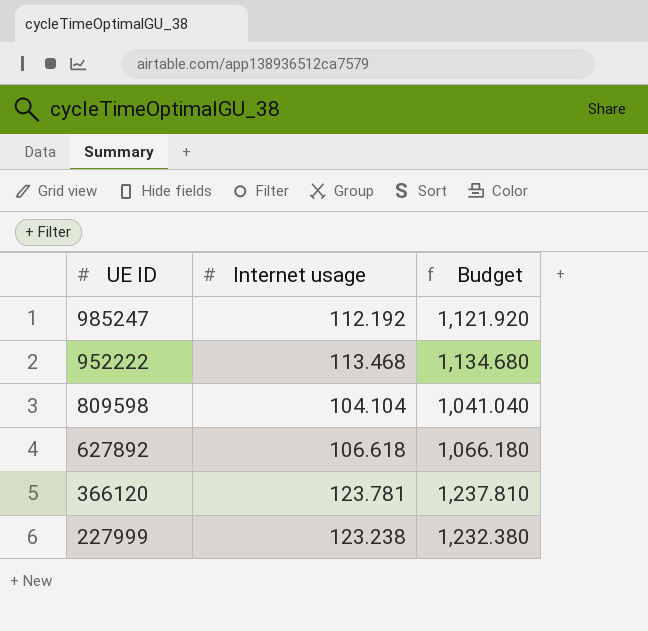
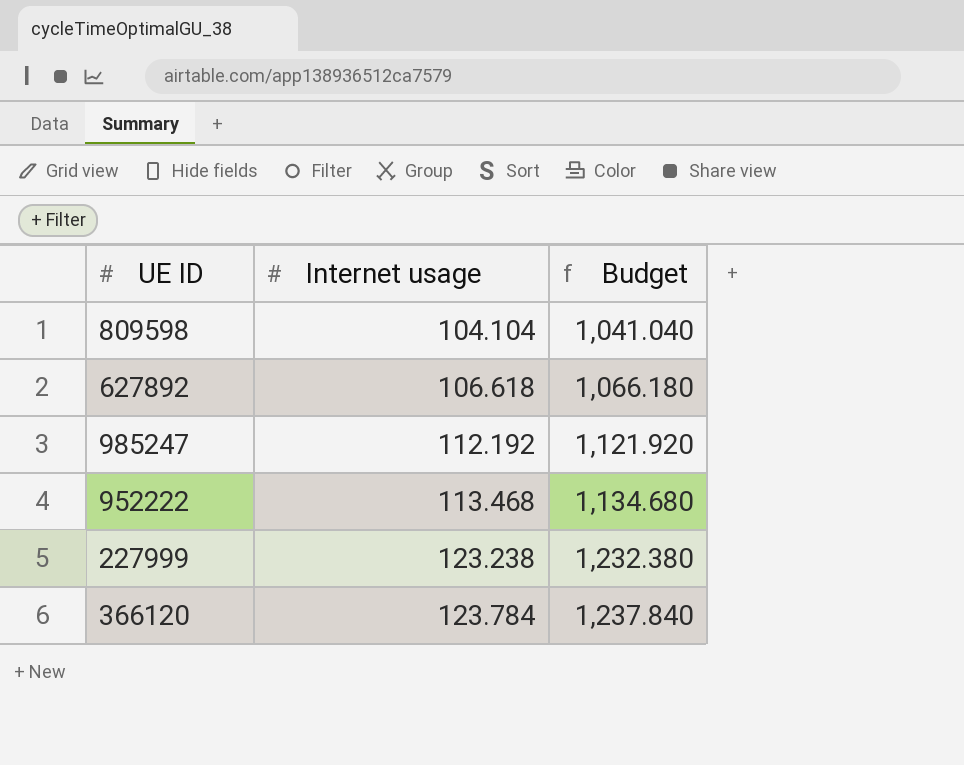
row order: UE ID descending -> Internet usage ascending
366120 | Internet usage: 123.781 -> 123.784
366120 | Budget: 1,237.810 -> 1,237.840

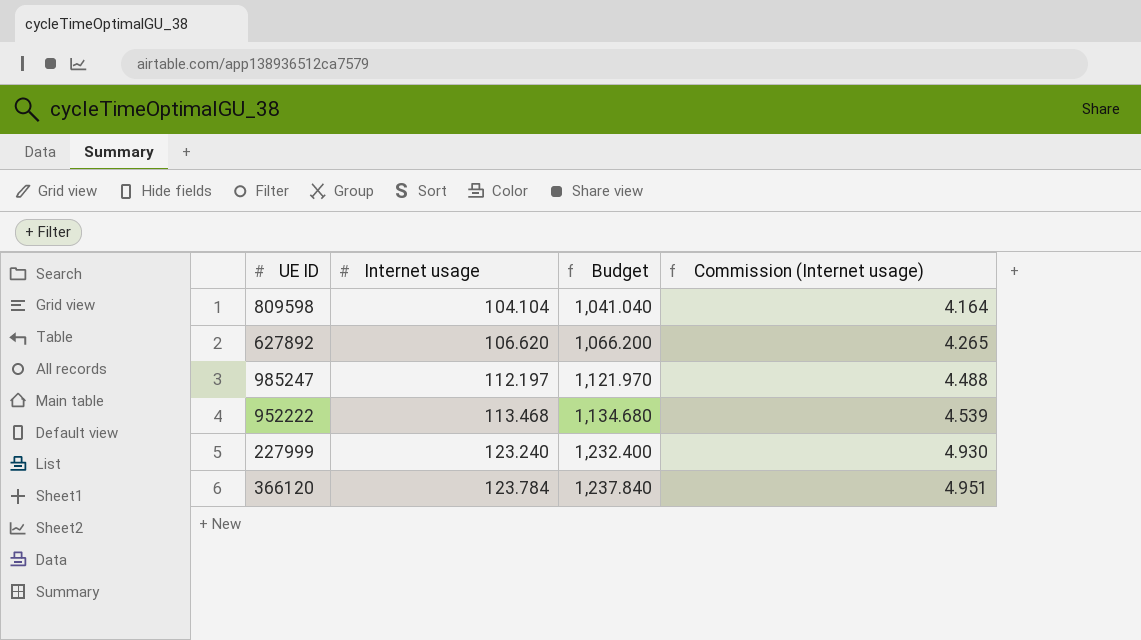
column Commission (Internet usage) | formula: none -> [Internet usage] * 0.04
627892 | Internet usage: 106.618 -> 106.620
627892 | Budget: 1,066.180 -> 1,066.200
985247 | Internet usage: 112.192 -> 112.197
985247 | Budget: 1,121.920 -> 1,121.970
227999 | Internet usage: 123.238 -> 123.240
227999 | Budget: 1,232.380 -> 1,232.400

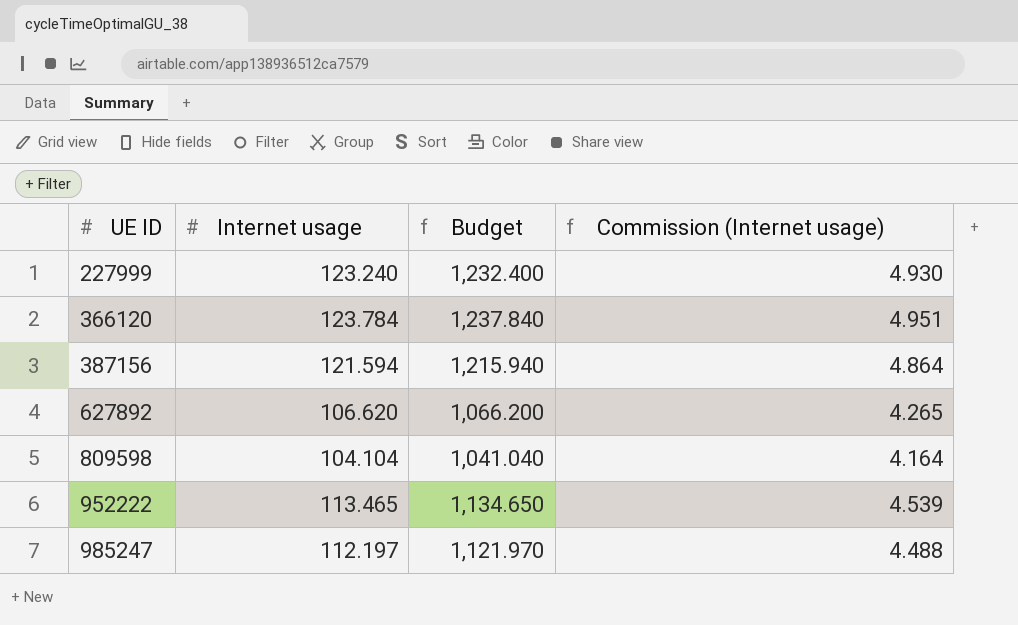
row order: Internet usage ascending -> UE ID ascending
row 387156: none -> 121.594 | 1,215.940 | 4.864
952222 | Internet usage: 113.468 -> 113.465
952222 | Budget: 1,134.680 -> 1,134.650

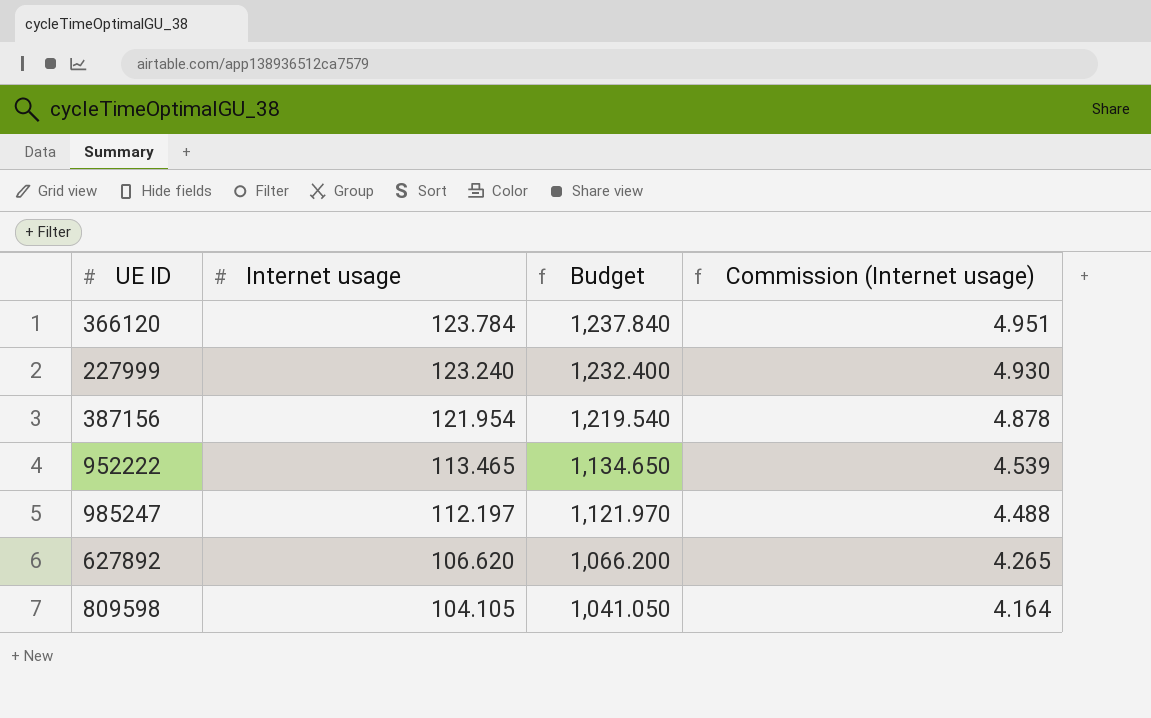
row order: UE ID ascending -> Internet usage descending
387156 | Internet usage: 121.594 -> 121.954
387156 | Budget: 1,215.940 -> 1,219.540
387156 | Commission (Internet usage): 4.864 -> 4.878
809598 | Internet usage: 104.104 -> 104.105
809598 | Budget: 1,041.040 -> 1,041.050

